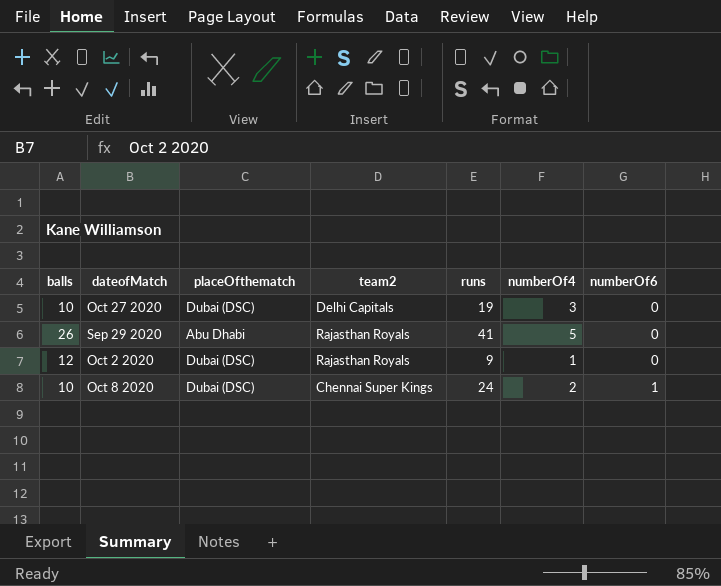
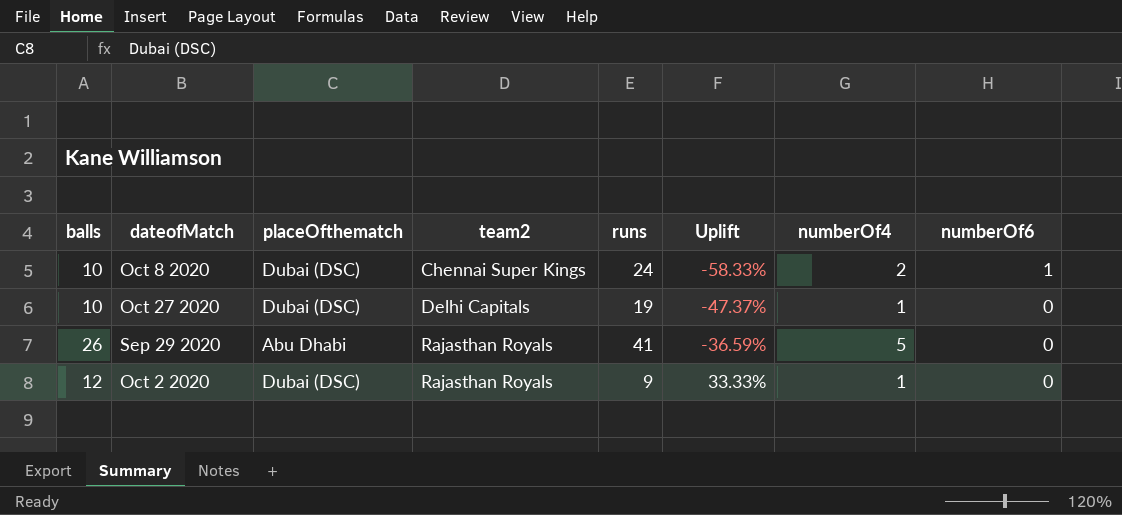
row order: numberOf6 ascending -> team2 ascending
column Uplift | formula: none -> ([balls] - [runs]) / [runs]
Oct 27 2020 | numberOf4: 3 -> 1

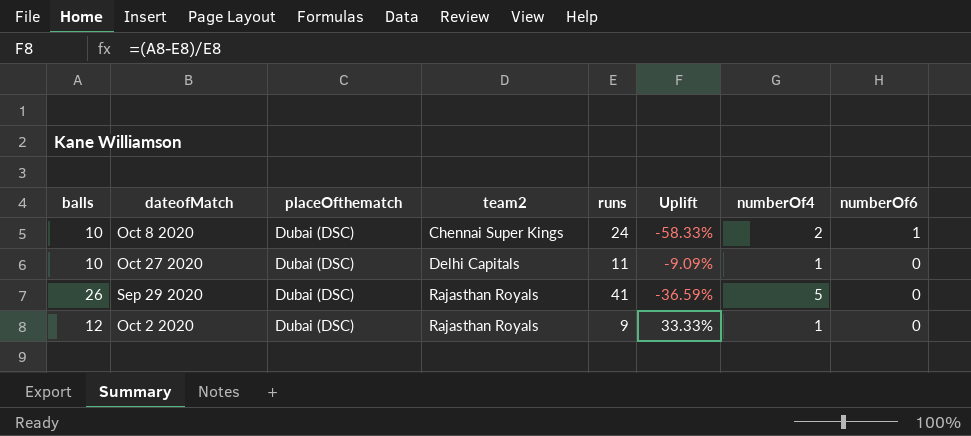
Oct 27 2020 | runs: 19 -> 11
Oct 27 2020 | Uplift: -47.37% -> -9.09%
Sep 29 2020 | placeOfthematch: Abu Dhabi -> Dubai (DSC)

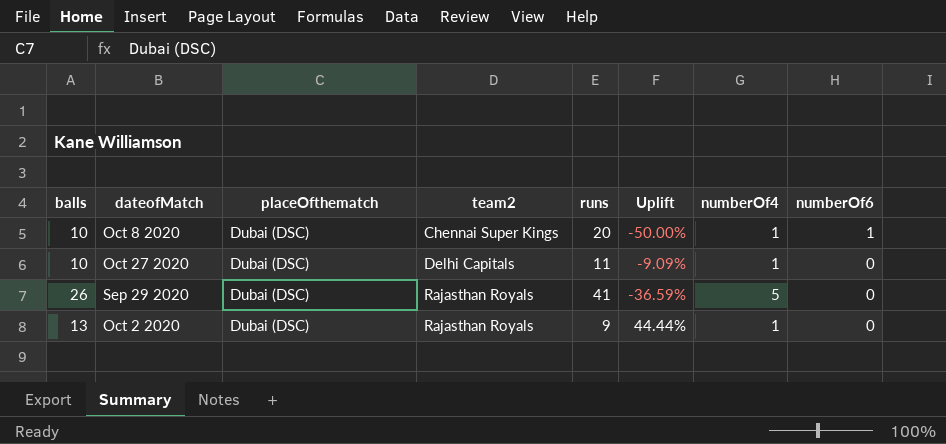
Oct 8 2020 | runs: 24 -> 20
Oct 8 2020 | Uplift: -58.33% -> -50.00%
Oct 8 2020 | numberOf4: 2 -> 1
Oct 2 2020 | balls: 12 -> 13
Oct 2 2020 | Uplift: 33.33% -> 44.44%

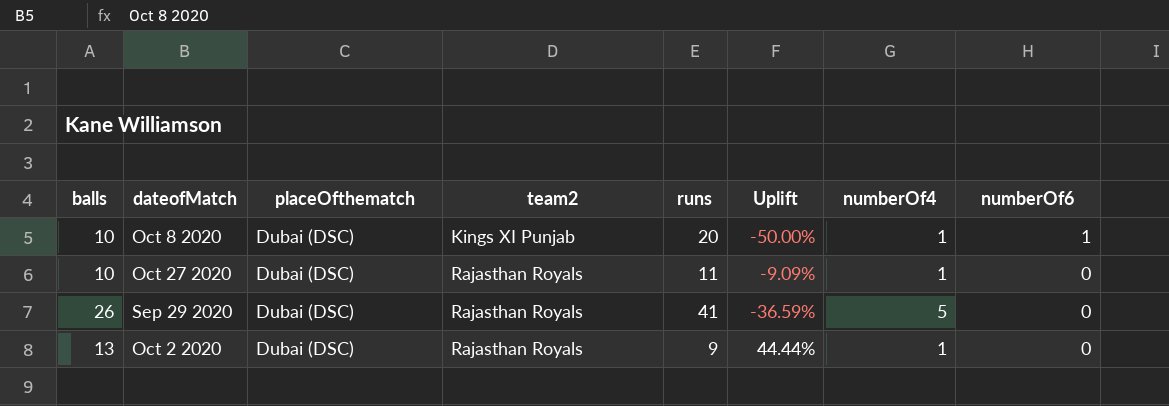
Oct 8 2020 | team2: Chennai Super Kings -> Kings XI Punjab
Oct 27 2020 | team2: Delhi Capitals -> Rajasthan Royals

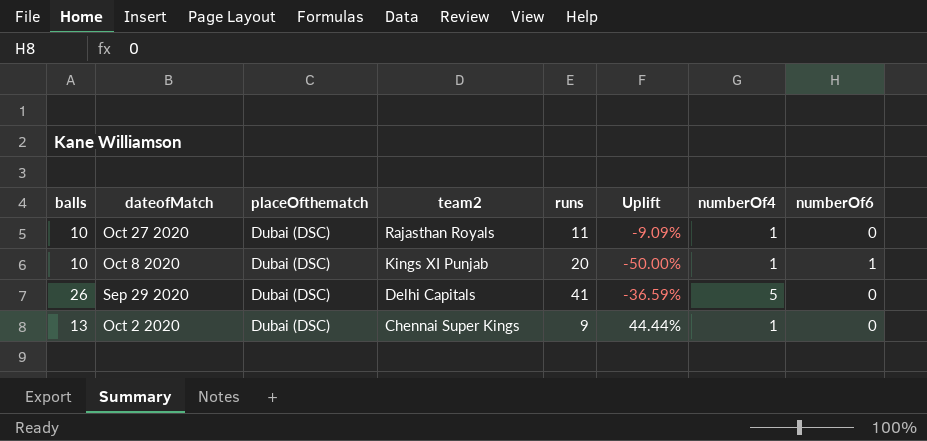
row order: team2 ascending -> team2 descending
Sep 29 2020 | team2: Rajasthan Royals -> Delhi Capitals
Oct 2 2020 | team2: Rajasthan Royals -> Chennai Super Kings

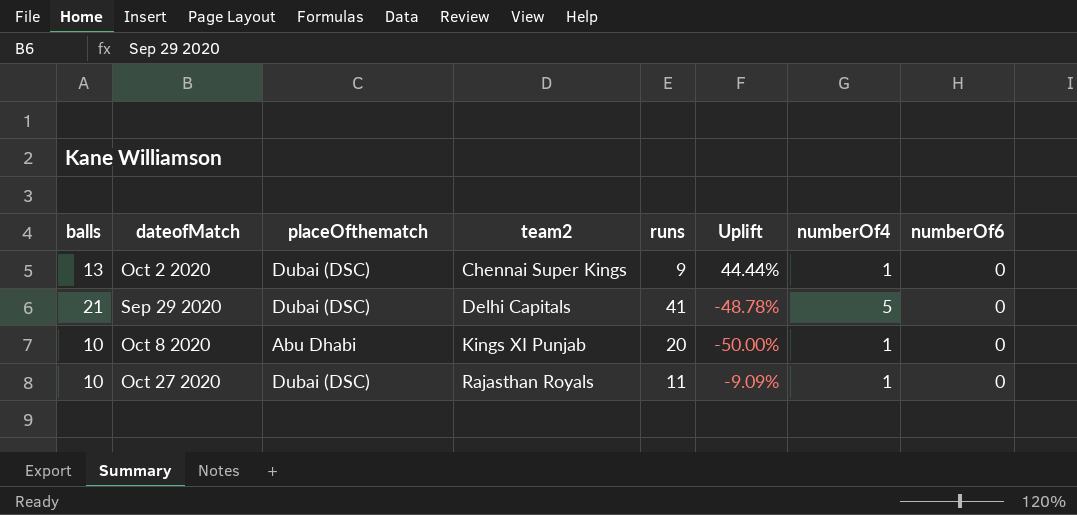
row order: team2 descending -> team2 ascending
Sep 29 2020 | balls: 26 -> 21
Sep 29 2020 | Uplift: -36.59% -> -48.78%
Oct 8 2020 | placeOfthematch: Dubai (DSC) -> Abu Dhabi
Oct 8 2020 | numberOf6: 1 -> 0

